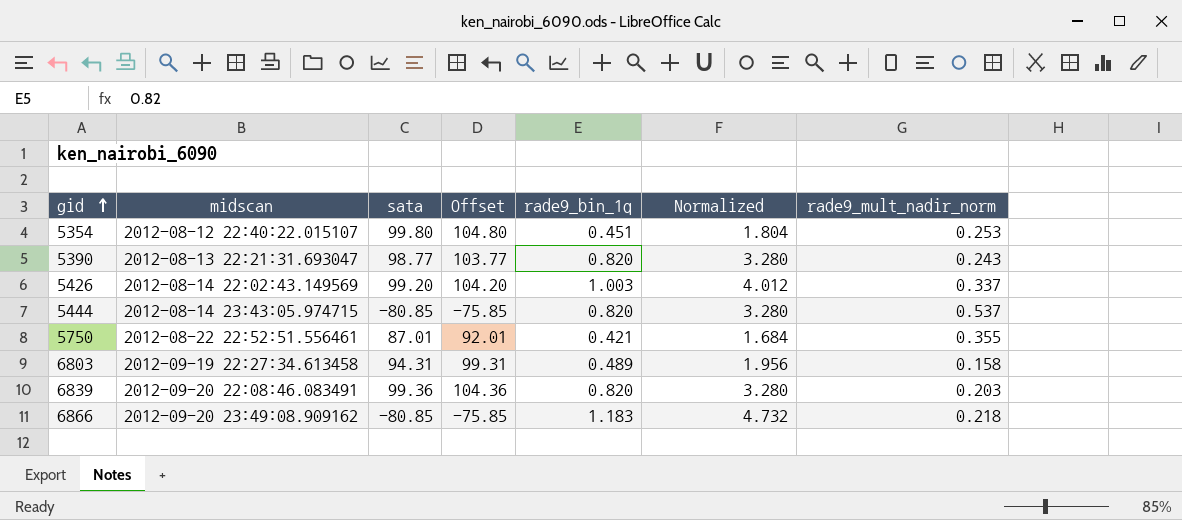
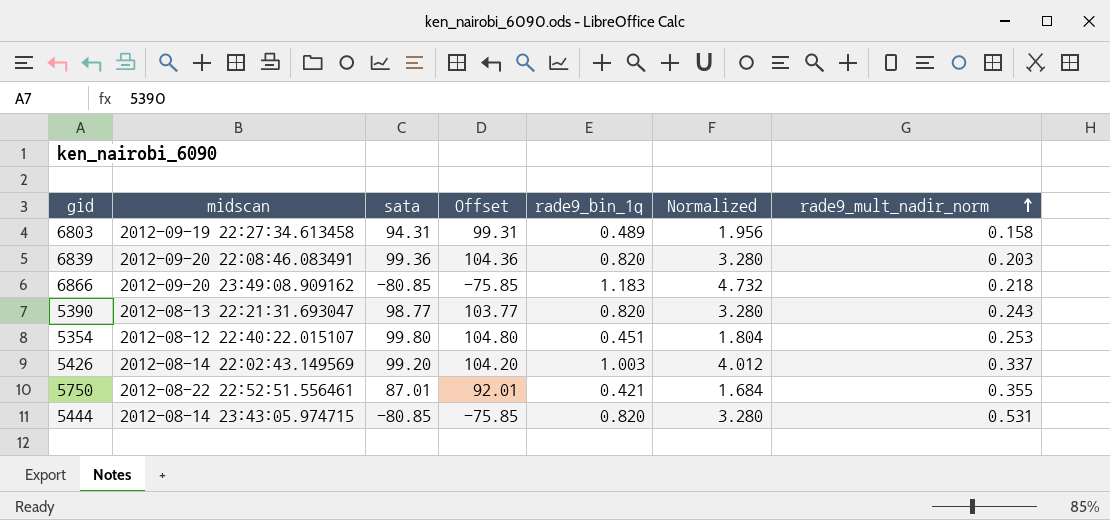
row order: gid ascending -> rade9_mult_nadir_norm ascending
5444 | rade9_mult_nadir_norm: 0.537 -> 0.531

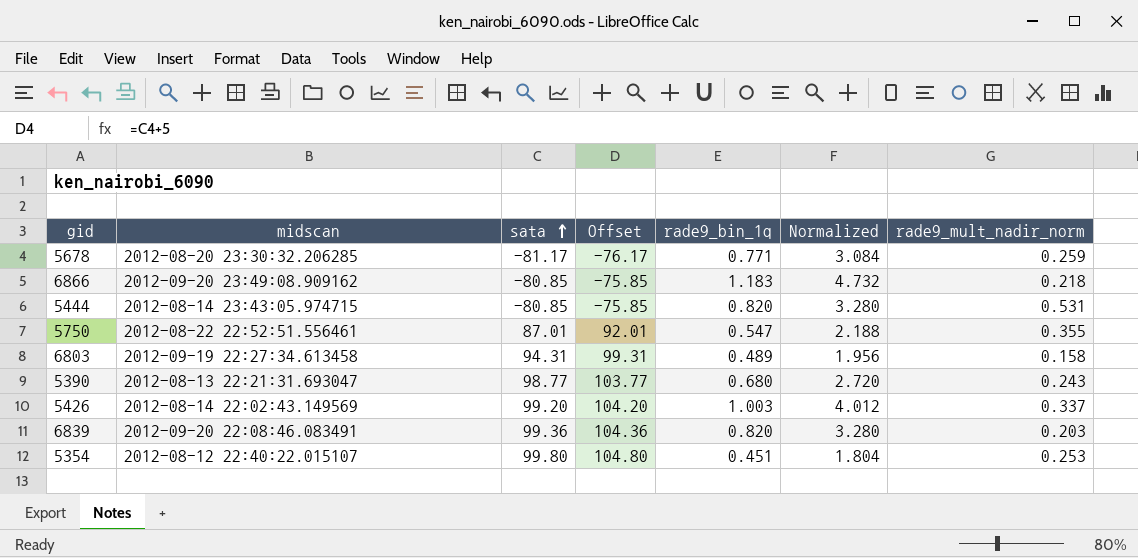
row order: rade9_mult_nadir_norm ascending -> sata ascending
row 5678: none -> 2012-08-20 23:30:32.206285 | -81.17 | -76.17 | 0.771 | 3.084 | 0.259
5750 | rade9_bin_1q: 0.421 -> 0.547
5750 | Normalized: 1.684 -> 2.188
5390 | rade9_bin_1q: 0.820 -> 0.680
5390 | Normalized: 3.280 -> 2.720

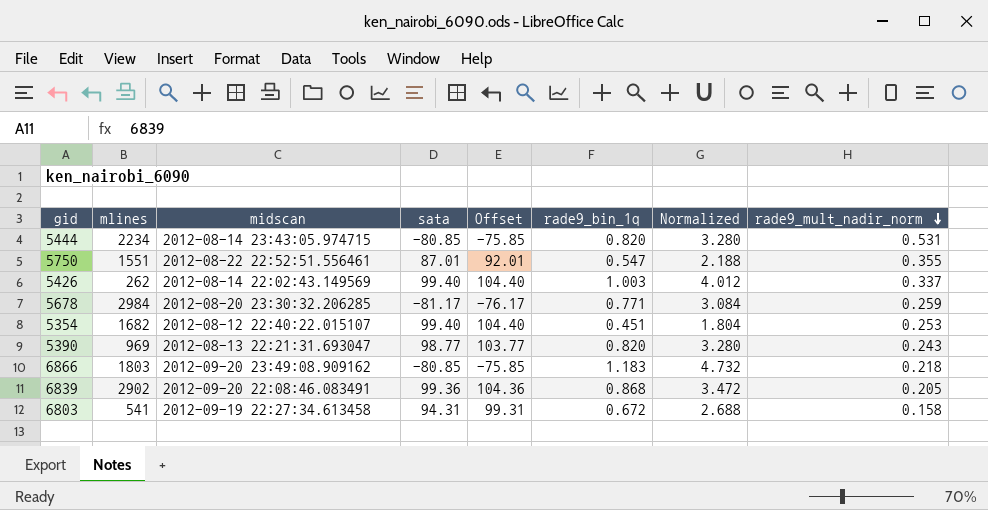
row order: sata ascending -> rade9_mult_nadir_norm descending
column mlines | position: none -> 2
5426 | sata: 99.20 -> 99.40
5426 | Offset: 104.20 -> 104.40
5354 | sata: 99.80 -> 99.40
5354 | Offset: 104.80 -> 104.40
5390 | rade9_bin_1q: 0.680 -> 0.820
5390 | Normalized: 2.720 -> 3.280
6839 | rade9_bin_1q: 0.820 -> 0.868
6839 | Normalized: 3.280 -> 3.472
6839 | rade9_mult_nadir_norm: 0.203 -> 0.205
6803 | rade9_bin_1q: 0.489 -> 0.672
6803 | Normalized: 1.956 -> 2.688

